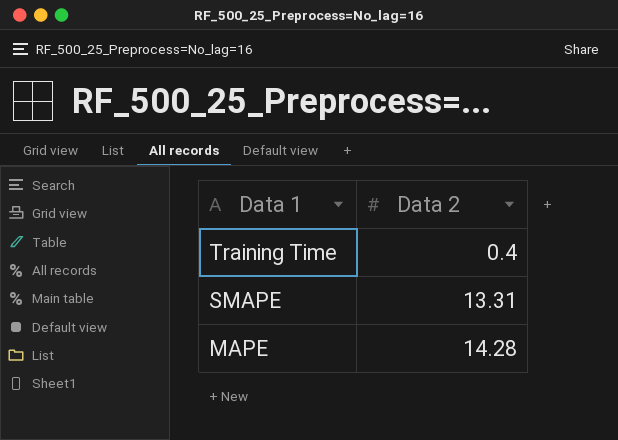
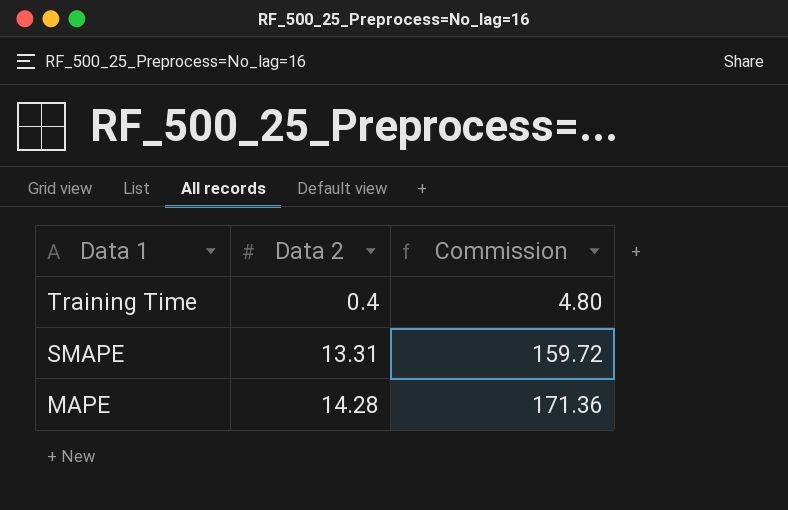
column Commission | formula: none -> [Data 2] * 12

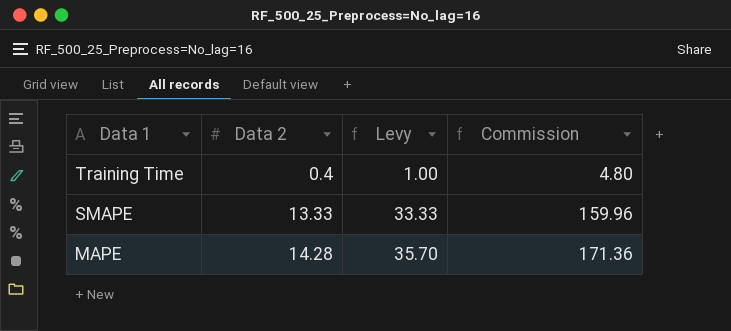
column Levy | formula: none -> [Data 2] * 2.5
SMAPE | Data 2: 13.31 -> 13.33
SMAPE | Commission: 159.72 -> 159.96

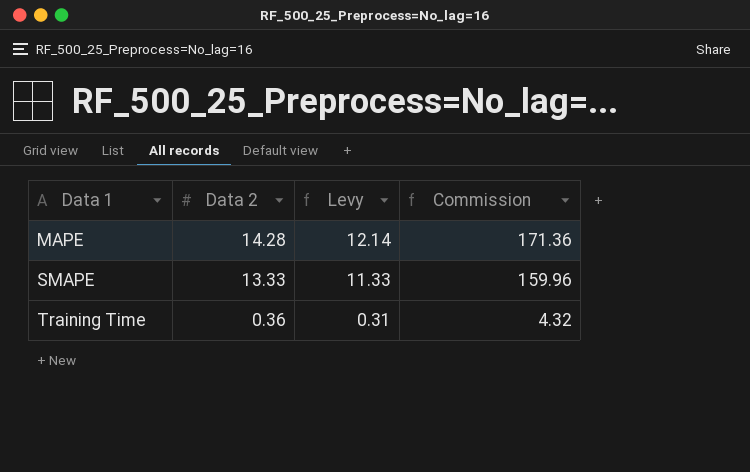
row order: Data 1 descending -> Data 1 ascending
column Levy | formula: [Data 2] * 2.5 -> [Data 2] * 0.85
Training Time | Data 2: 0.4 -> 0.36
Training Time | Commission: 4.80 -> 4.32

